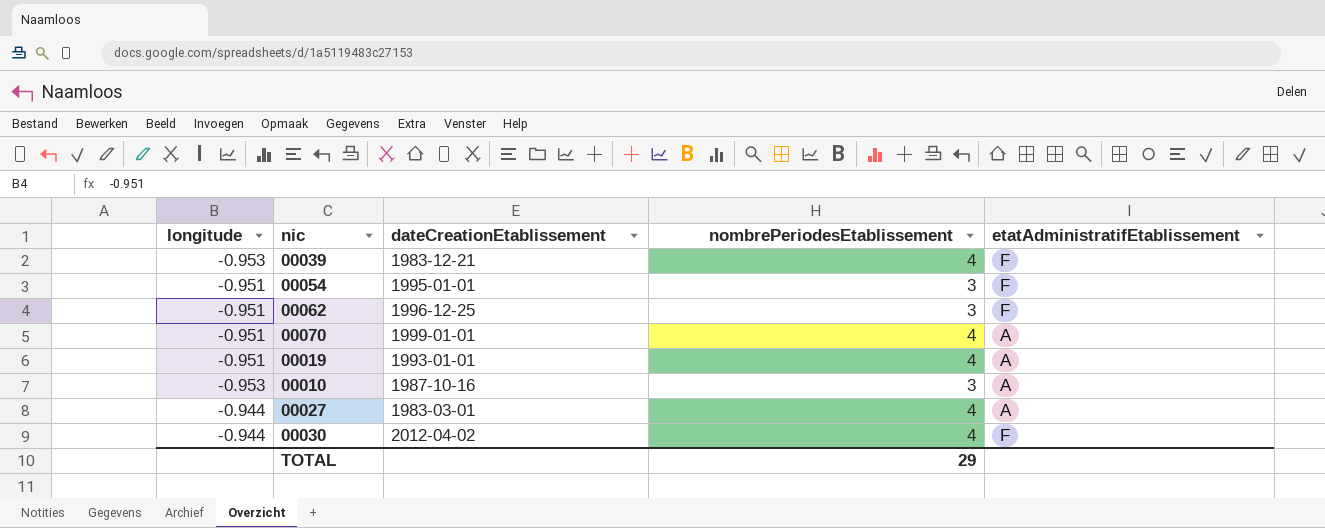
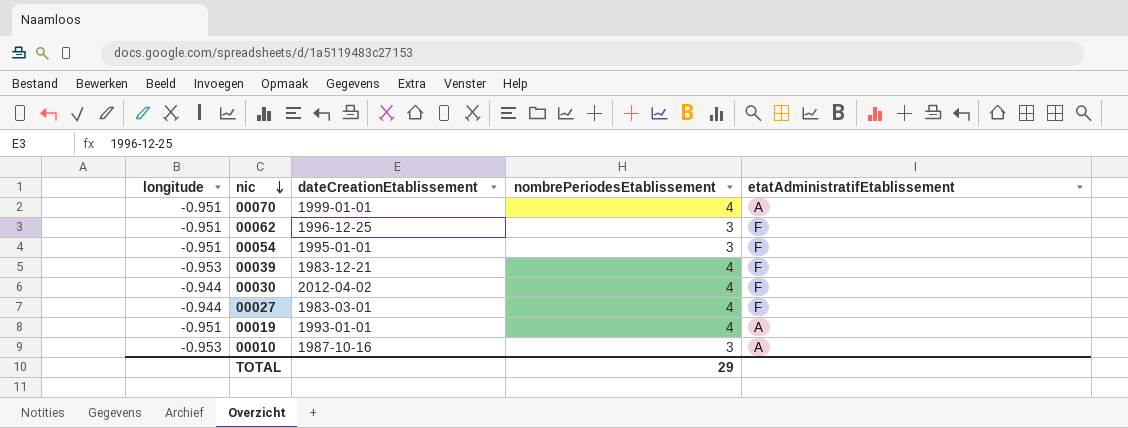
row order: none -> nic descending
00027 | etatAdministratifEtablissement: A -> F

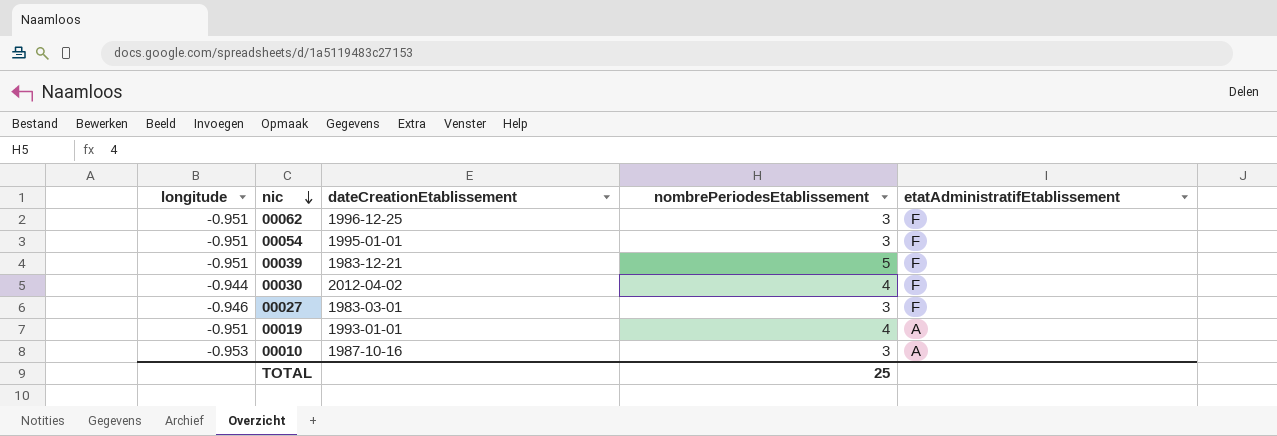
row 00070: -0.951 | 1999-01-01 | 4 | A -> none
00039 | longitude: -0.953 -> -0.951
00039 | nombrePeriodesEtablissement: 4 -> 5
00027 | longitude: -0.944 -> -0.946
00027 | nombrePeriodesEtablissement: 4 -> 3
TOTAL | nombrePeriodesEtablissement: 29 -> 25

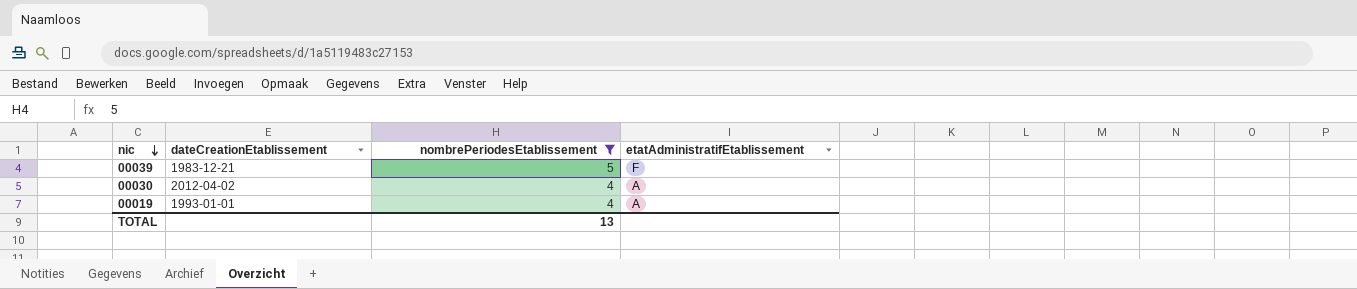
filter: none -> nombrePeriodesEtablissement != 3
column longitude | position: 1 -> none
00030 | etatAdministratifEtablissement: F -> A
TOTAL | nombrePeriodesEtablissement: 25 -> 13

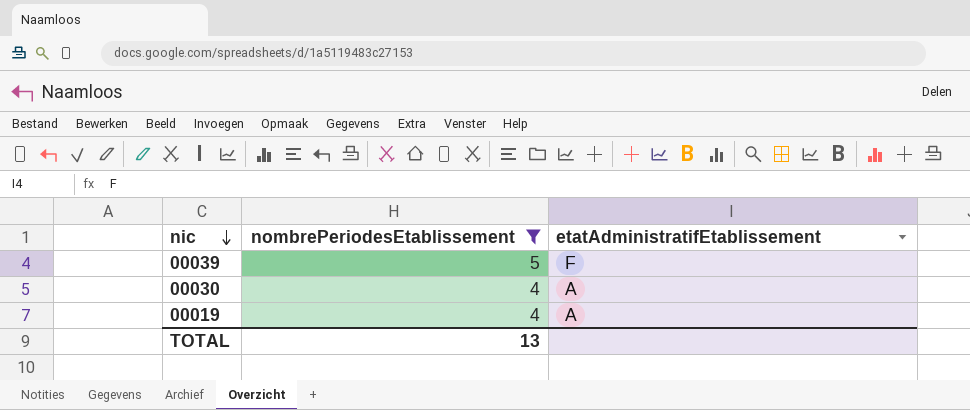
column dateCreationEtablissement | position: 2 -> none

